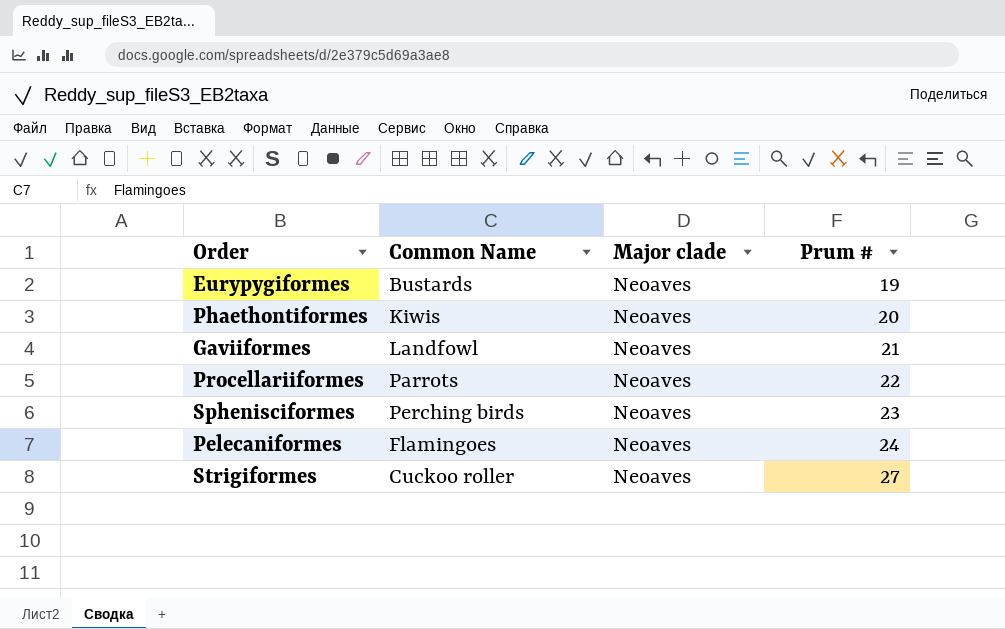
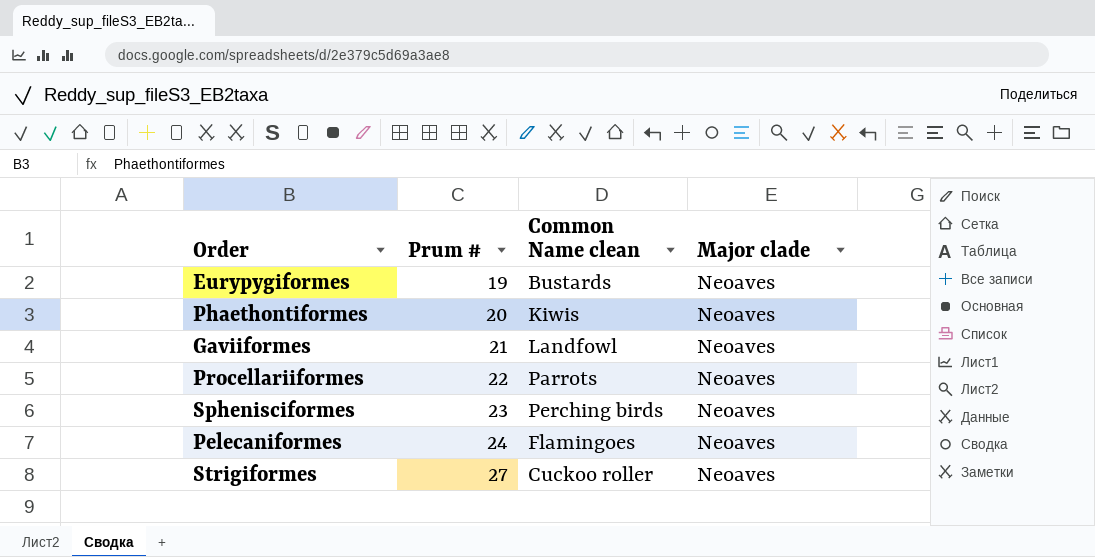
column Prum # | position: 4 -> 2
column name: Common Name -> Common Name clean

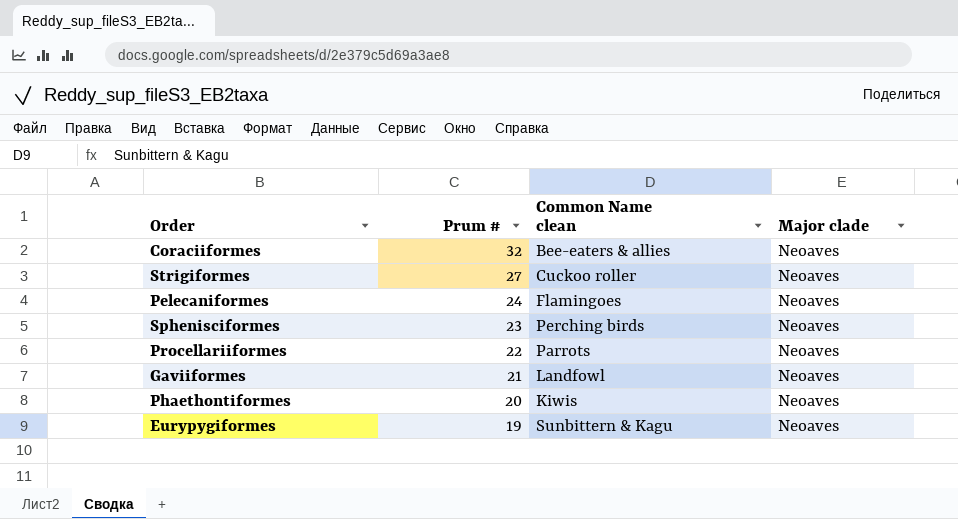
row order: Prum # ascending -> Prum # descending
row Coraciiformes: none -> 32 | Bee-eaters & allies | Neoaves
Eurypygiformes | Common Name clean: Bustards -> Sunbittern & Kagu

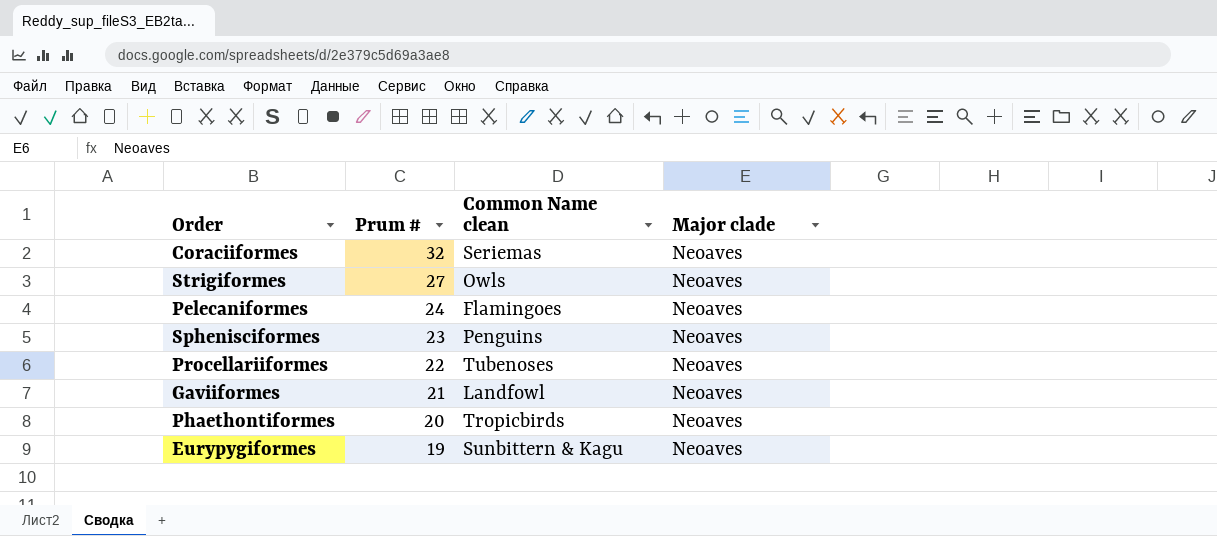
Coraciiformes | Common Name clean: Bee-eaters & allies -> Seriemas
Strigiformes | Common Name clean: Cuckoo roller -> Owls
Sphenisciformes | Common Name clean: Perching birds -> Penguins
Procellariiformes | Common Name clean: Parrots -> Tubenoses
Phaethontiformes | Common Name clean: Kiwis -> Tropicbirds

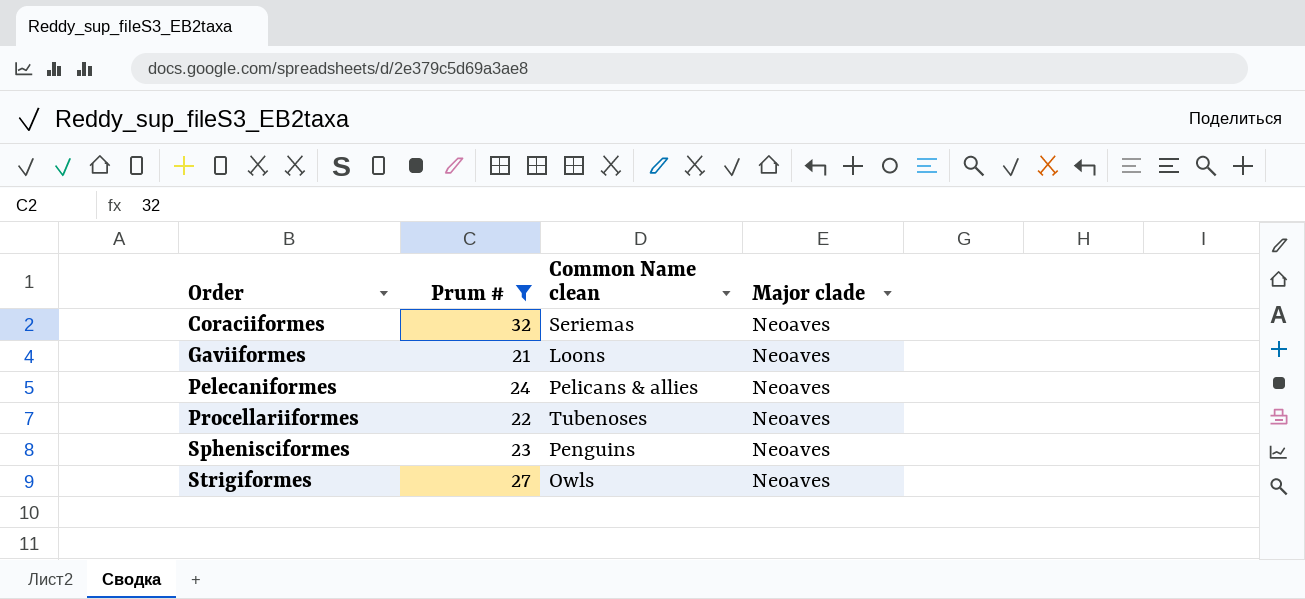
filter: none -> Prum # >= 21
row order: Prum # descending -> Order ascending
Gaviiformes | Common Name clean: Landfowl -> Loons
Pelecaniformes | Common Name clean: Flamingoes -> Pelicans & allies

